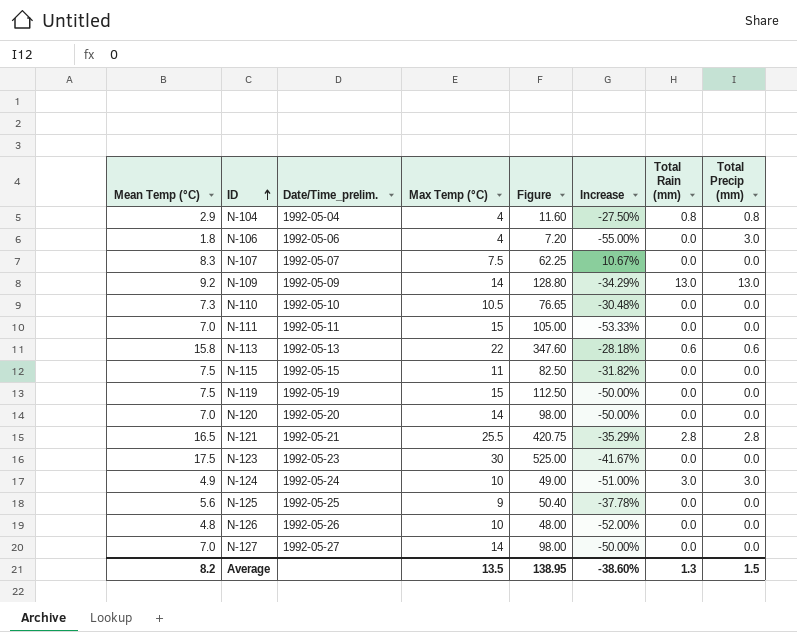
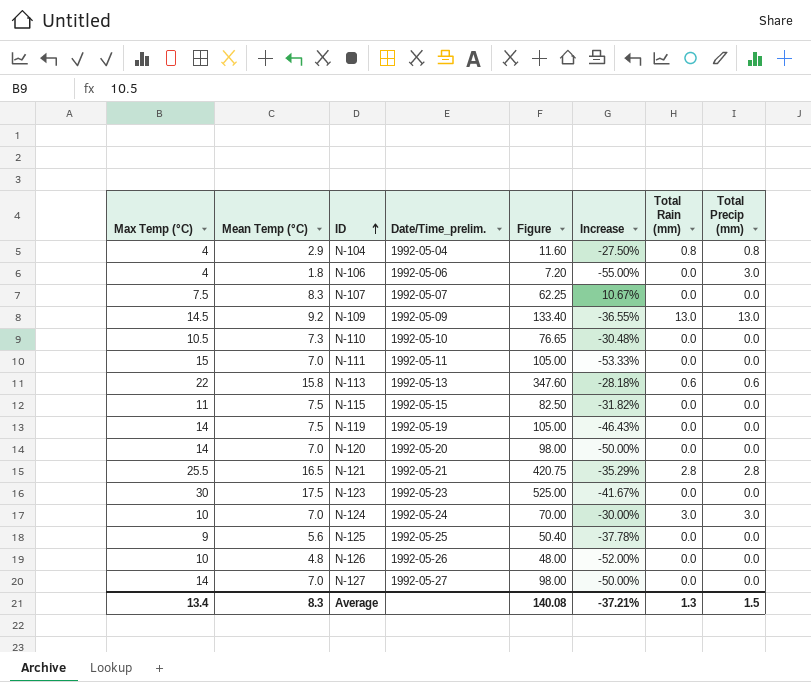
column Max Temp (°C) | position: 4 -> 1
N-109 | Max Temp (°C): 14 -> 14.5
N-109 | Figure: 128.80 -> 133.40
N-109 | Increase: -34.29% -> -36.55%
N-119 | Max Temp (°C): 15 -> 14
N-119 | Figure: 112.50 -> 105.00
N-119 | Increase: -50.00% -> -46.43%
N-124 | Mean Temp (°C): 4.9 -> 7.0
N-124 | Figure: 49.00 -> 70.00
N-124 | Increase: -51.00% -> -30.00%
Average | Max Temp (°C): 13.5 -> 13.4
Average | Mean Temp (°C): 8.2 -> 8.3
Average | Figure: 138.95 -> 140.08
Average | Increase: -38.60% -> -37.21%

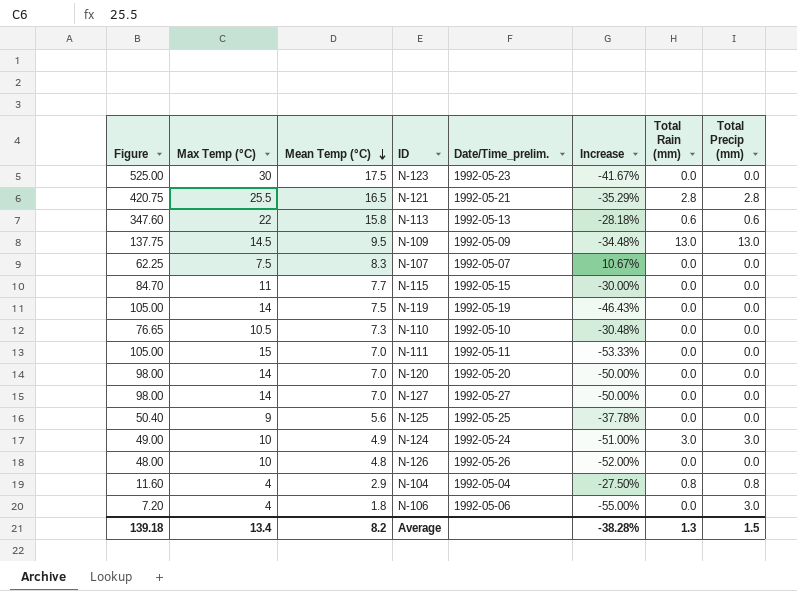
row order: ID ascending -> Mean Temp (°C) descending
column Figure | position: 5 -> 1
N-109 | Figure: 133.40 -> 137.75
N-109 | Mean Temp (°C): 9.2 -> 9.5
N-109 | Increase: -36.55% -> -34.48%
N-115 | Figure: 82.50 -> 84.70
N-115 | Mean Temp (°C): 7.5 -> 7.7
N-115 | Increase: -31.82% -> -30.00%
N-124 | Figure: 70.00 -> 49.00
N-124 | Mean Temp (°C): 7.0 -> 4.9
N-124 | Increase: -30.00% -> -51.00%
Average | Figure: 140.08 -> 139.18
Average | Mean Temp (°C): 8.3 -> 8.2
Average | Increase: -37.21% -> -38.28%

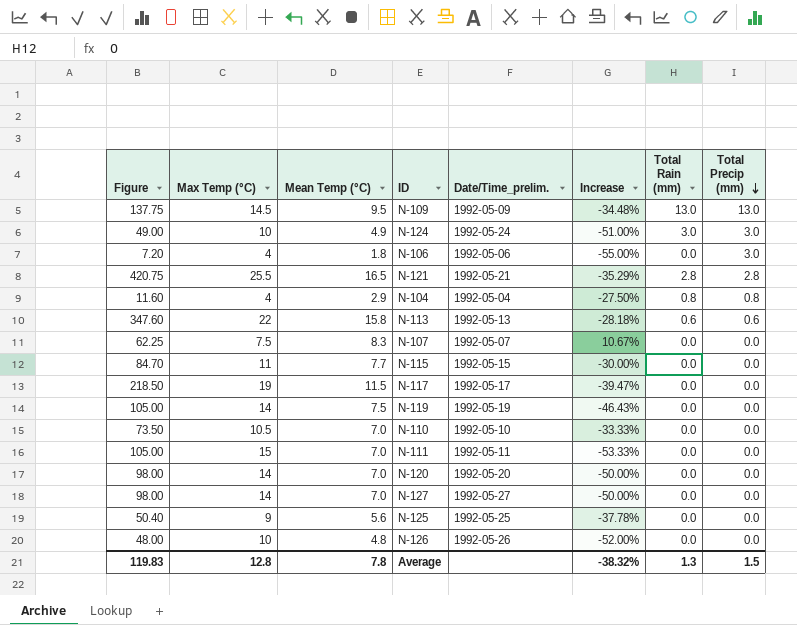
row order: Mean Temp (°C) descending -> Total Precip (mm) descending
row N-123: 525.00 | 30 | 17.5 | 1992-05-23 | -41.67% | 0.0 | 0.0 -> none
row N-117: none -> 218.50 | 19 | 11.5 | 1992-05-17 | -39.47% | 0.0 | 0.0
N-110 | Figure: 76.65 -> 73.50
N-110 | Mean Temp (°C): 7.3 -> 7.0
N-110 | Increase: -30.48% -> -33.33%
Average | Figure: 139.18 -> 119.83
Average | Max Temp (°C): 13.4 -> 12.8
Average | Mean Temp (°C): 8.2 -> 7.8
Average | Increase: -38.28% -> -38.32%

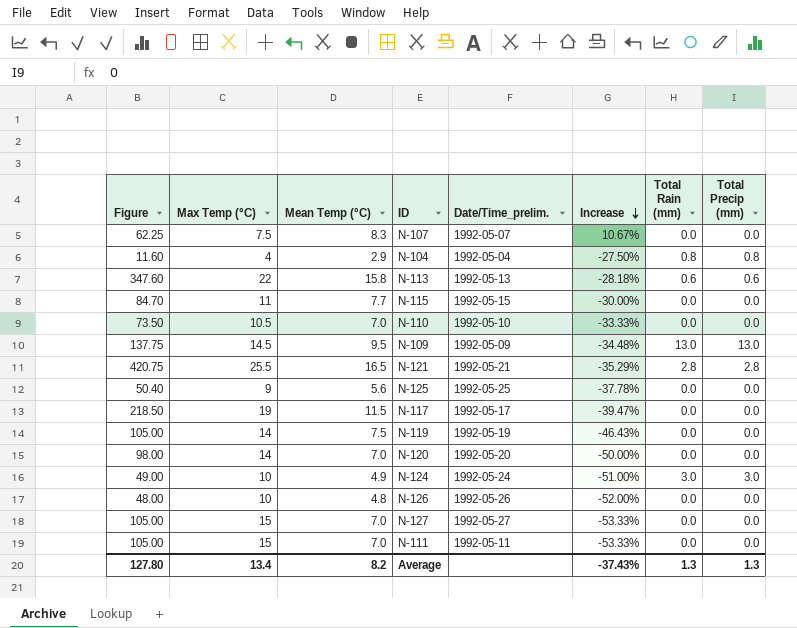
row order: Total Precip (mm) descending -> Increase descending
row N-106: 7.20 | 4 | 1.8 | 1992-05-06 | -55.00% | 0.0 | 3.0 -> none
N-127 | Figure: 98.00 -> 105.00
N-127 | Max Temp (°C): 14 -> 15
N-127 | Increase: -50.00% -> -53.33%
Average | Figure: 119.83 -> 127.80
Average | Max Temp (°C): 12.8 -> 13.4
Average | Mean Temp (°C): 7.8 -> 8.2
Average | Increase: -38.32% -> -37.43%
Average | Total Precip (mm): 1.5 -> 1.3

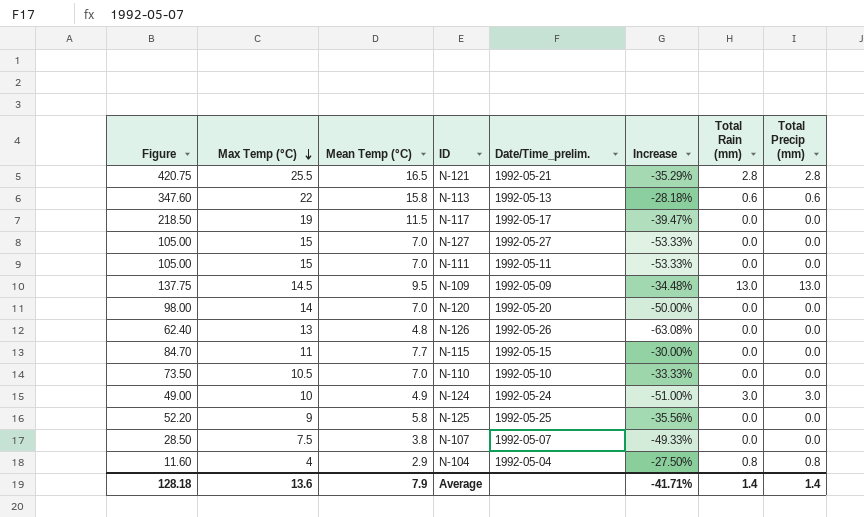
row order: Increase descending -> Max Temp (°C) descending
row N-119: 105.00 | 14 | 7.5 | 1992-05-19 | -46.43% | 0.0 | 0.0 -> none
N-126 | Figure: 48.00 -> 62.40
N-126 | Max Temp (°C): 10 -> 13
N-126 | Increase: -52.00% -> -63.08%
N-125 | Figure: 50.40 -> 52.20
N-125 | Mean Temp (°C): 5.6 -> 5.8
N-125 | Increase: -37.78% -> -35.56%
N-107 | Figure: 62.25 -> 28.50
N-107 | Mean Temp (°C): 8.3 -> 3.8
N-107 | Increase: 10.67% -> -49.33%
Average | Figure: 127.80 -> 128.18
Average | Max Temp (°C): 13.4 -> 13.6
Average | Mean Temp (°C): 8.2 -> 7.9
Average | Increase: -37.43% -> -41.71%
Average | Total Rain (mm): 1.3 -> 1.4
Average | Total Precip (mm): 1.3 -> 1.4

